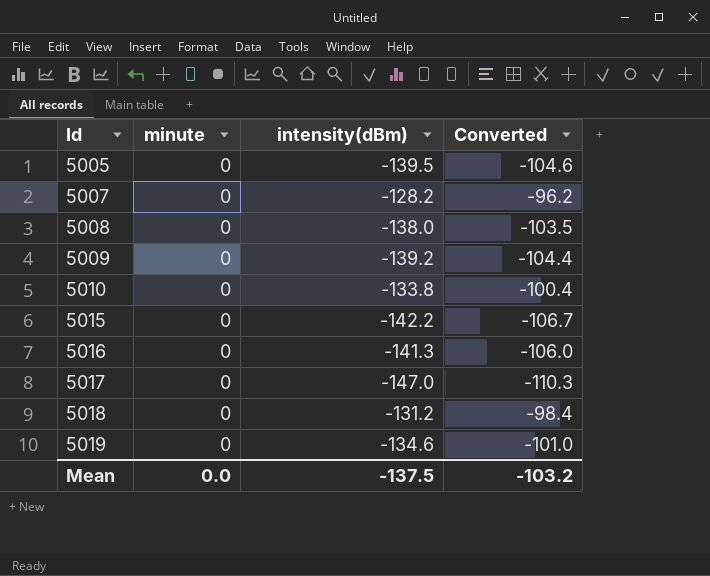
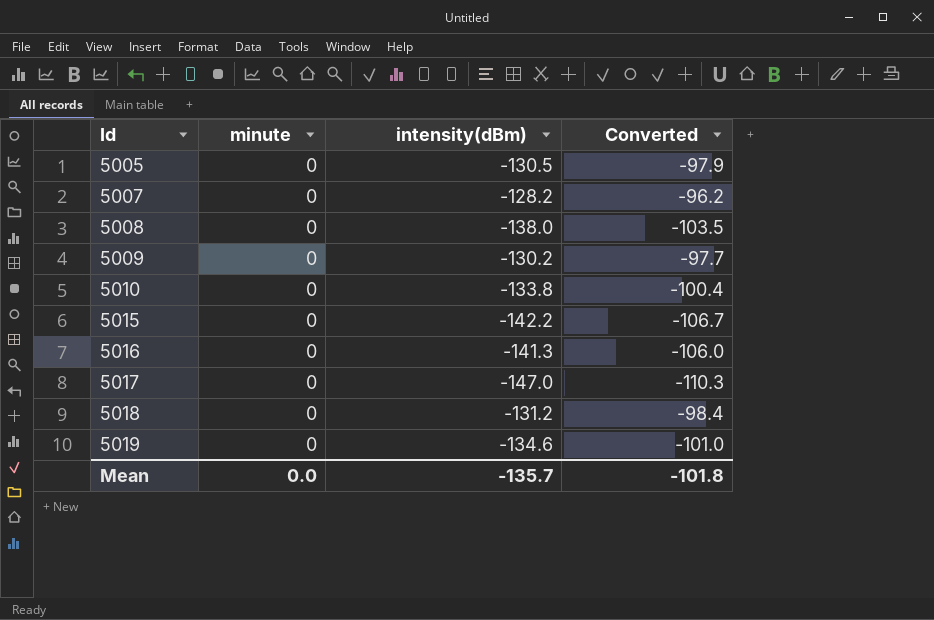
5005 | intensity(dBm): -139.5 -> -130.5
5005 | Converted: -104.6 -> -97.9
5009 | intensity(dBm): -139.2 -> -130.2
5009 | Converted: -104.4 -> -97.7
Mean | intensity(dBm): -137.5 -> -135.7
Mean | Converted: -103.2 -> -101.8

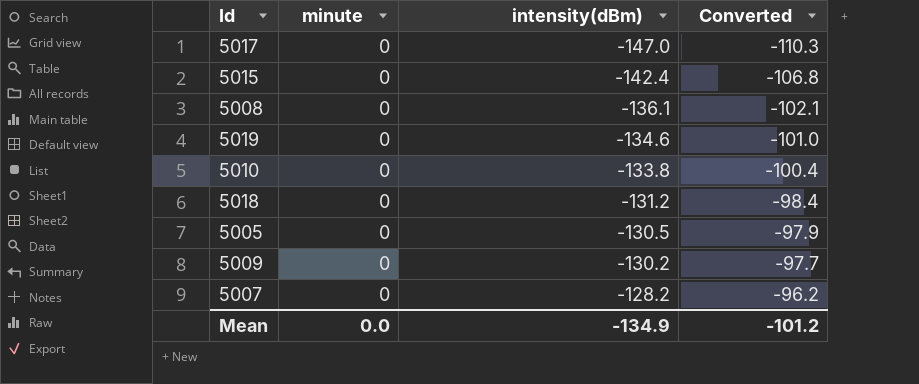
row order: Id ascending -> intensity(dBm) ascending
row 5016: 0 | -141.3 | -106.0 -> none
5015 | intensity(dBm): -142.2 -> -142.4
5015 | Converted: -106.7 -> -106.8
5008 | intensity(dBm): -138.0 -> -136.1
5008 | Converted: -103.5 -> -102.1
Mean | intensity(dBm): -135.7 -> -134.9
Mean | Converted: -101.8 -> -101.2

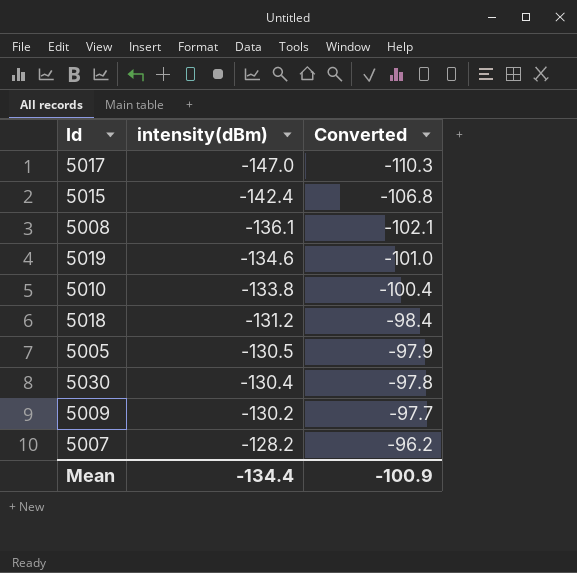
column minute | position: 2 -> none
row 5030: none -> -130.4 | -97.8
Mean | intensity(dBm): -134.9 -> -134.4
Mean | Converted: -101.2 -> -100.9

